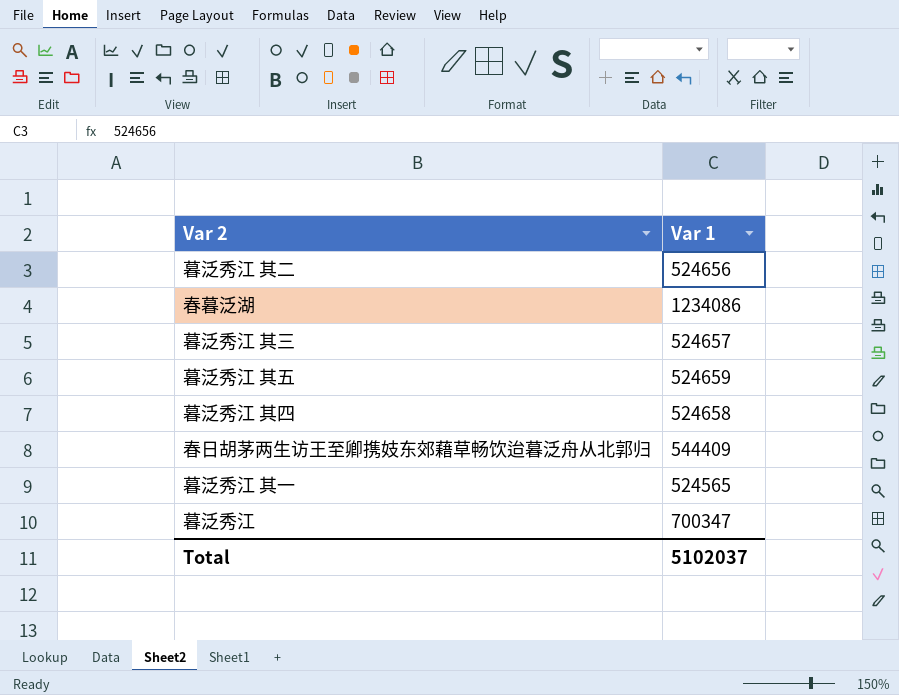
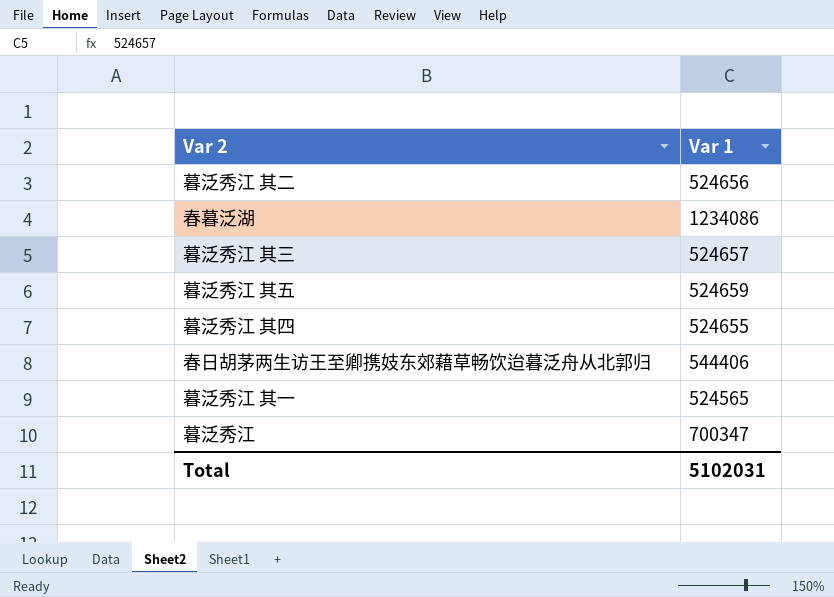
暮泛秀江 其四 | Var 1: 524658 -> 524655
春日胡茅两生访王至卿携妓东郊藉草畅饮迨暮泛舟从北郭归 | Var 1: 544409 -> 544406
Total | Var 1: 5102037 -> 5102031

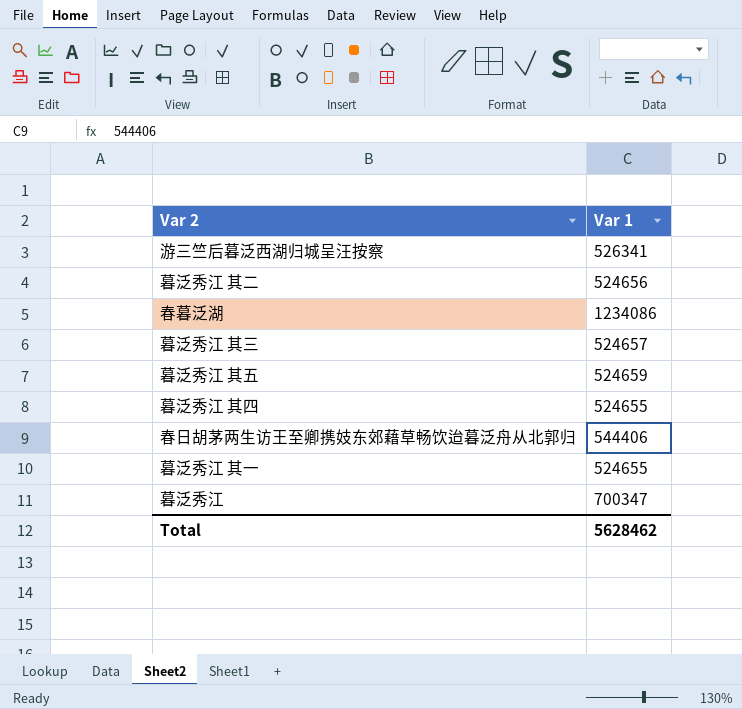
row 游三竺后暮泛西湖归城呈汪按察: none -> 526341
暮泛秀江 其一 | Var 1: 524565 -> 524655
Total | Var 1: 5102031 -> 5628462

